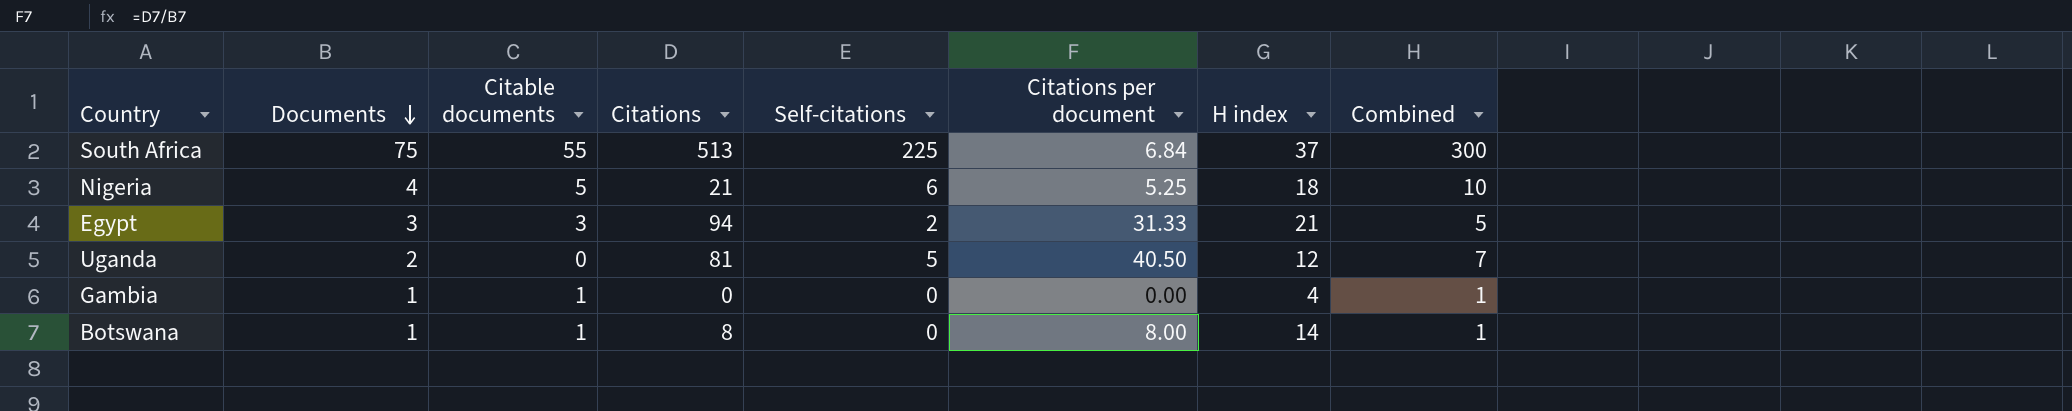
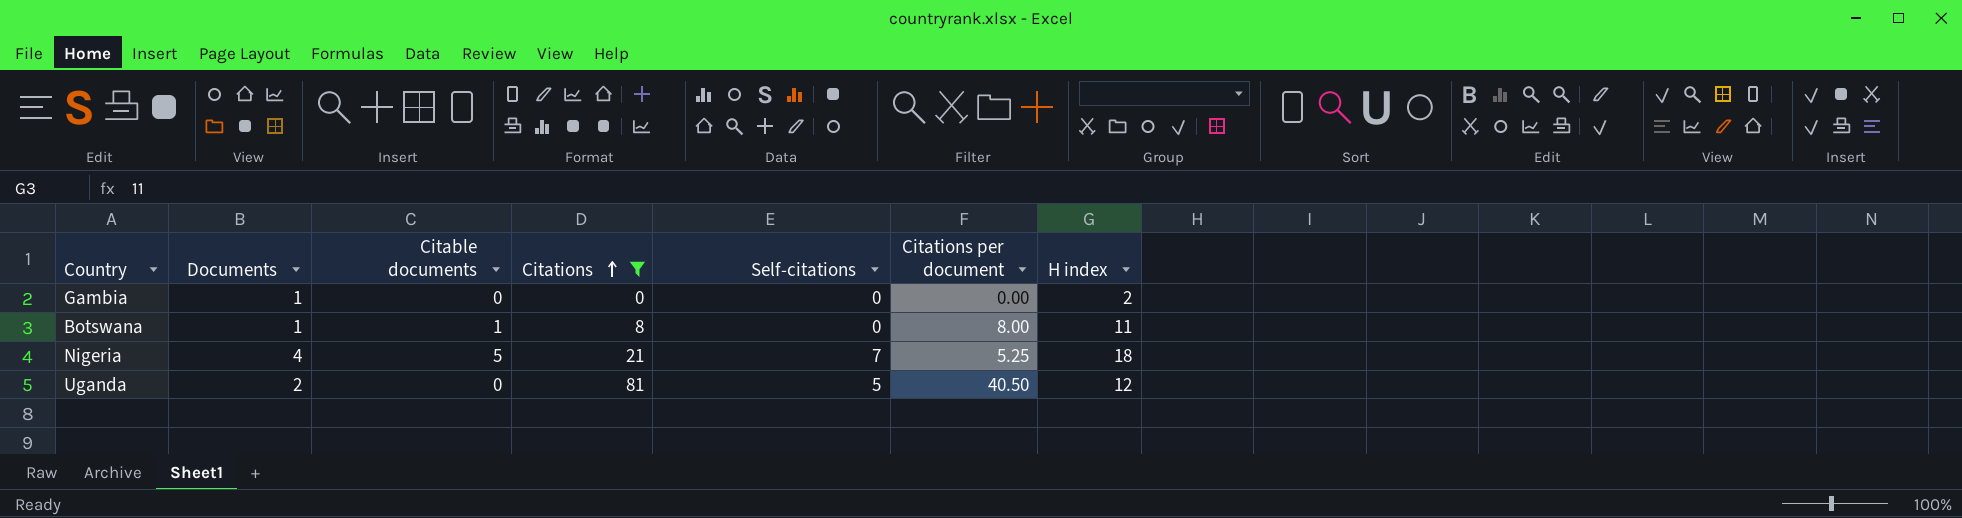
filter: none -> Citations <= 81
row order: Documents descending -> Citations ascending
column Combined | formula: [Documents] + [Self-citations] -> none
Gambia | Citable documents: 1 -> 0
Gambia | H index: 4 -> 2
Botswana | H index: 14 -> 11
Nigeria | Self-citations: 6 -> 7

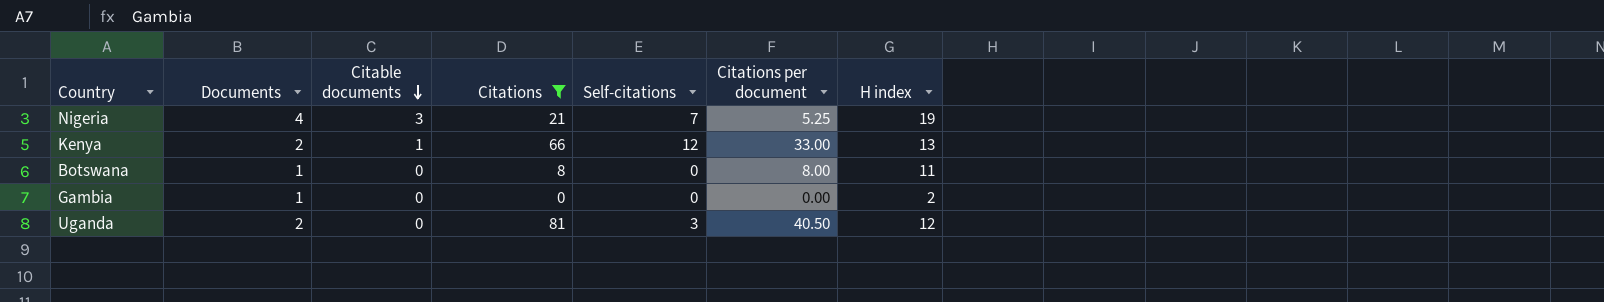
row order: Citations ascending -> Citable documents descending
Nigeria | Citable documents: 5 -> 3
Nigeria | H index: 18 -> 19
row Kenya: none -> 2 | 1 | 66 | 12 | 33.00 | 13
Botswana | Citable documents: 1 -> 0
Uganda | Self-citations: 5 -> 3

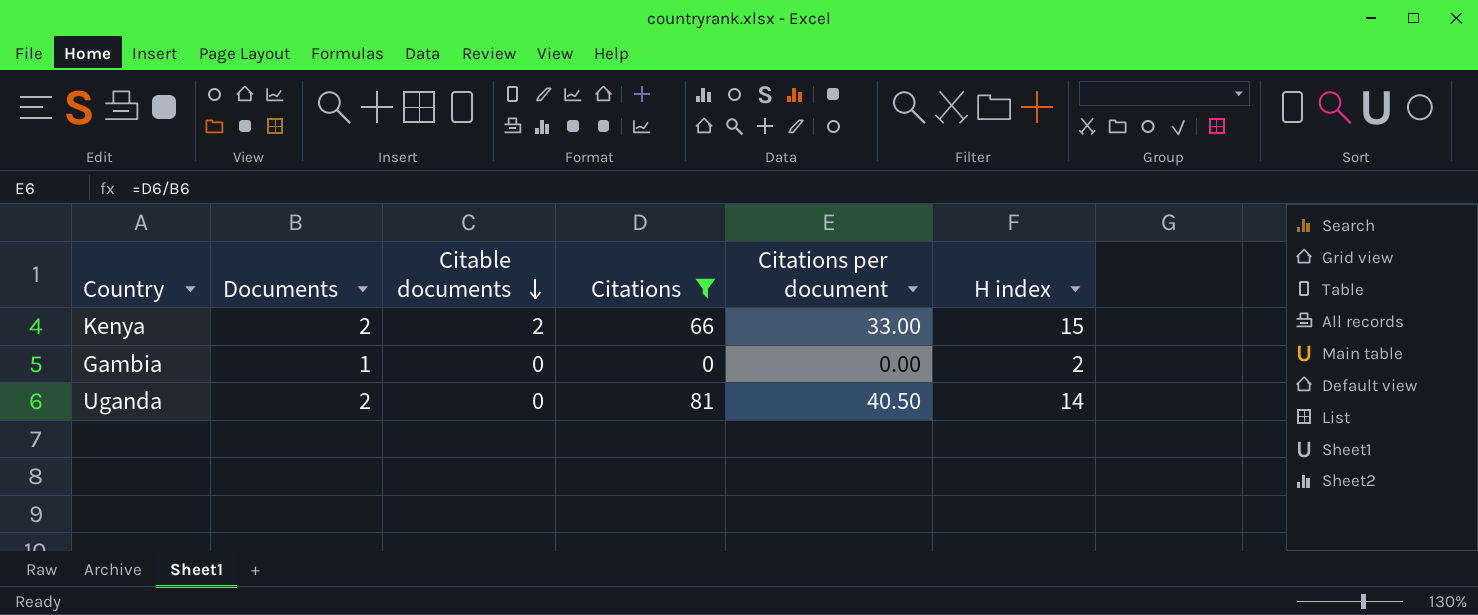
column Self-citations | position: 5 -> none
row Nigeria: 4 | 3 | 21 | 7 | 5.25 | 19 -> none
row Botswana: 1 | 0 | 8 | 0 | 8.00 | 11 -> none
Kenya | Citable documents: 1 -> 2
Kenya | H index: 13 -> 15
Uganda | H index: 12 -> 14

